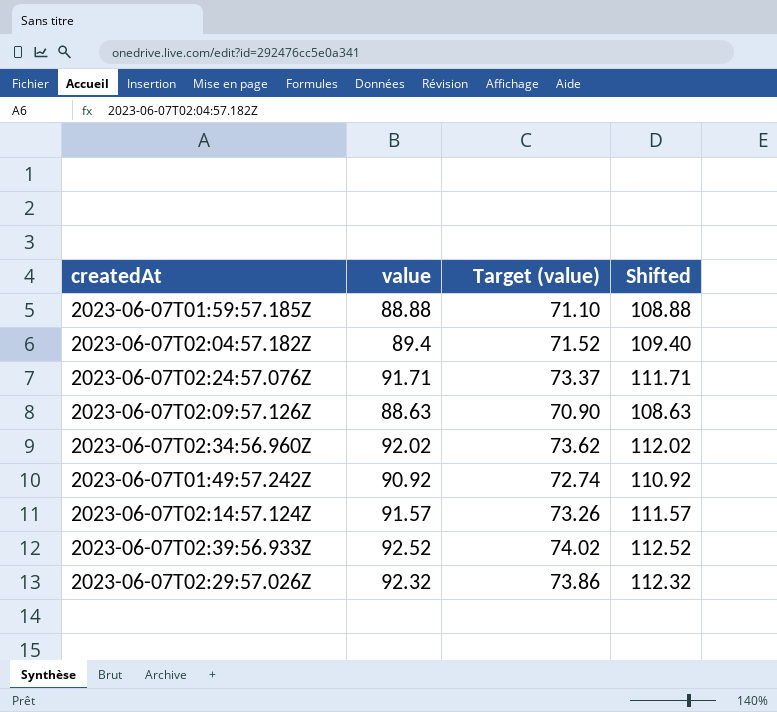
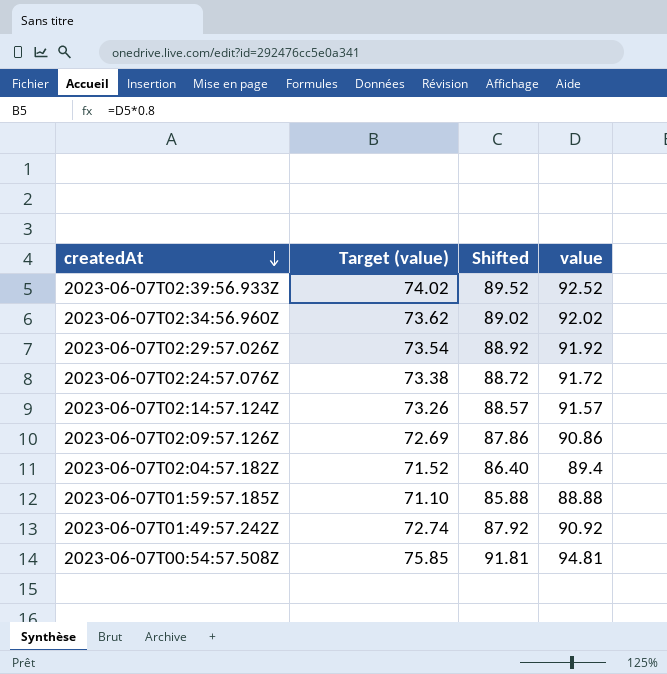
row order: none -> createdAt descending
column Shifted | formula: [value] + 20 -> [value] - 3
column value | position: 2 -> 4
2023-06-07T02:29:57.026Z | Target (value): 73.86 -> 73.54
2023-06-07T02:29:57.026Z | value: 92.32 -> 91.92
2023-06-07T02:24:57.076Z | Target (value): 73.37 -> 73.38
2023-06-07T02:24:57.076Z | value: 91.71 -> 91.72
2023-06-07T02:09:57.126Z | Target (value): 70.90 -> 72.69
2023-06-07T02:09:57.126Z | value: 88.63 -> 90.86
row 2023-06-07T00:54:57.508Z: none -> 75.85 | 91.81 | 94.81

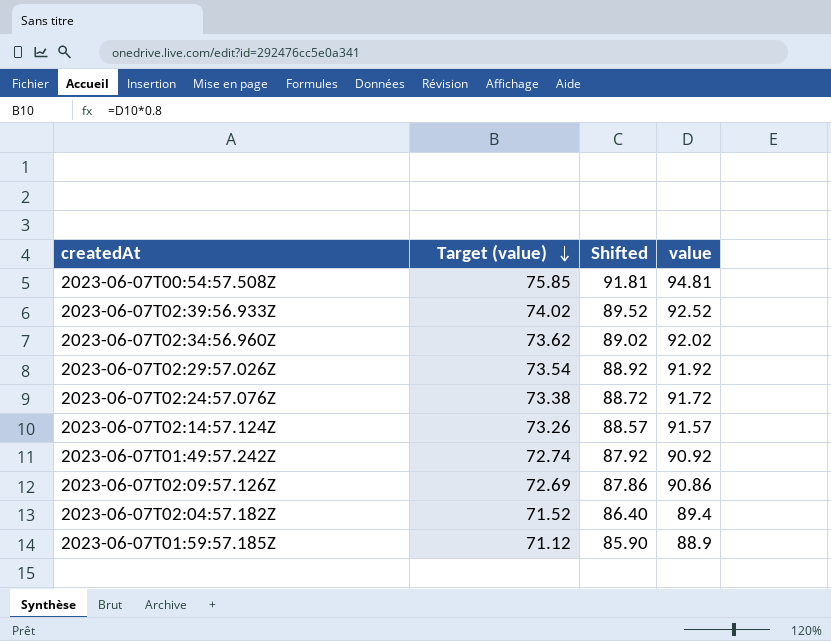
row order: createdAt descending -> Target (value) descending
2023-06-07T01:59:57.185Z | Target (value): 71.10 -> 71.12
2023-06-07T01:59:57.185Z | Shifted: 85.88 -> 85.90
2023-06-07T01:59:57.185Z | value: 88.88 -> 88.9

